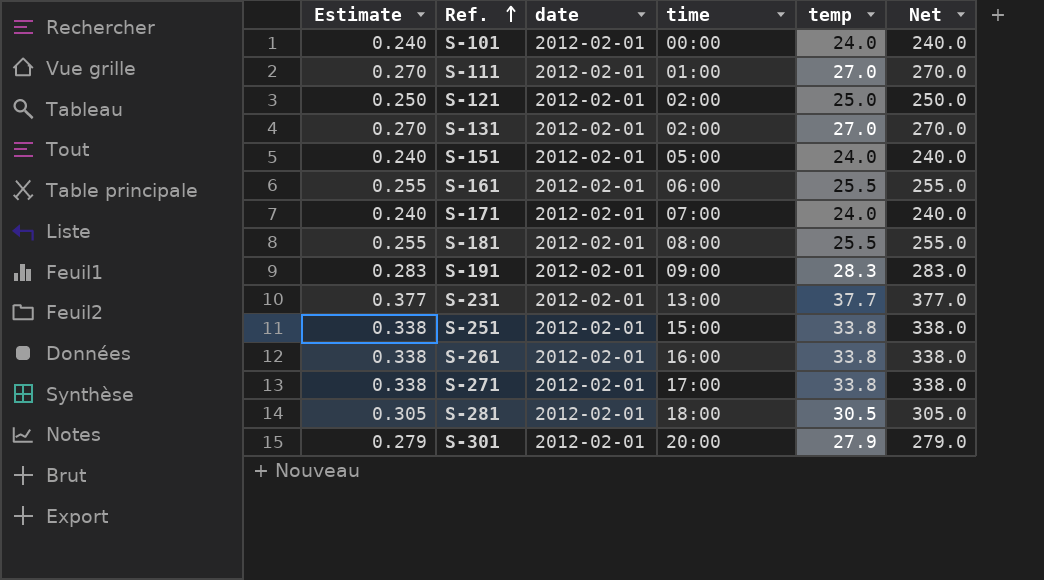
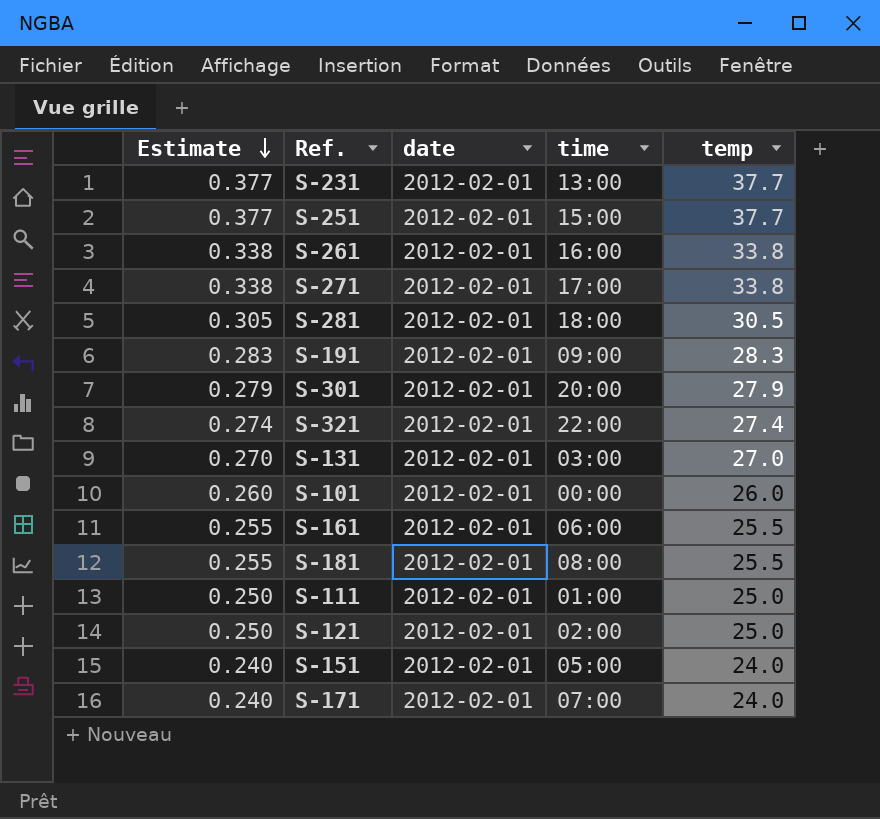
row order: Ref. ascending -> Estimate descending
column Net | formula: [temp] * 10 -> none
S-251 | Estimate: 0.338 -> 0.377
S-251 | temp: 33.8 -> 37.7
row S-321: none -> 0.274 | 2012-02-01 | 22:00 | 27.4
S-131 | time: 02:00 -> 03:00
S-101 | Estimate: 0.240 -> 0.260
S-101 | temp: 24.0 -> 26.0
S-111 | Estimate: 0.270 -> 0.250
S-111 | temp: 27.0 -> 25.0

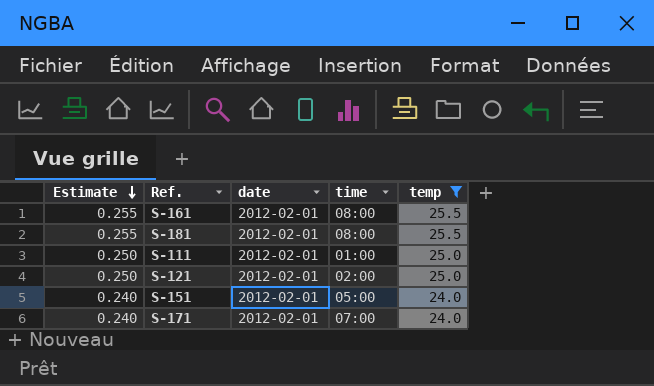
filter: none -> temp <= 25.5
S-161 | time: 06:00 -> 08:00

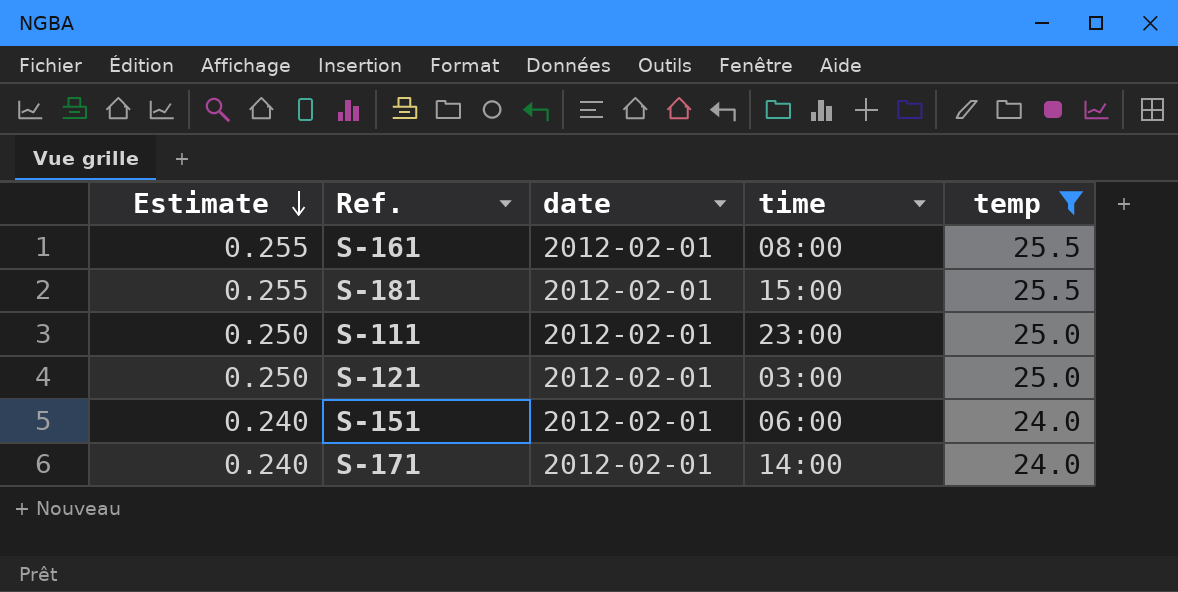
S-181 | time: 08:00 -> 15:00
S-111 | time: 01:00 -> 23:00
S-121 | time: 02:00 -> 03:00
S-151 | time: 05:00 -> 06:00
S-171 | time: 07:00 -> 14:00

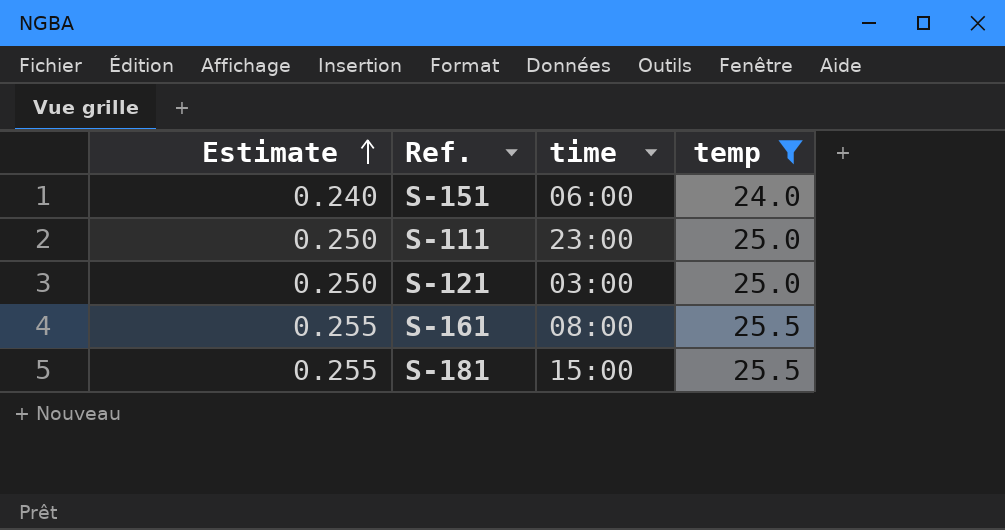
row order: Estimate descending -> Estimate ascending
column date | position: 3 -> none
row S-171: 0.240 | 2012-02-01 | 14:00 | 24.0 -> none

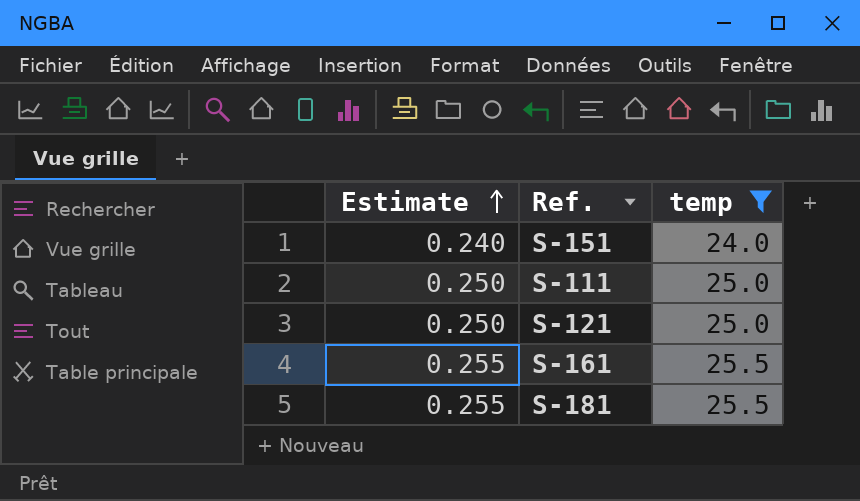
column time | position: 3 -> none

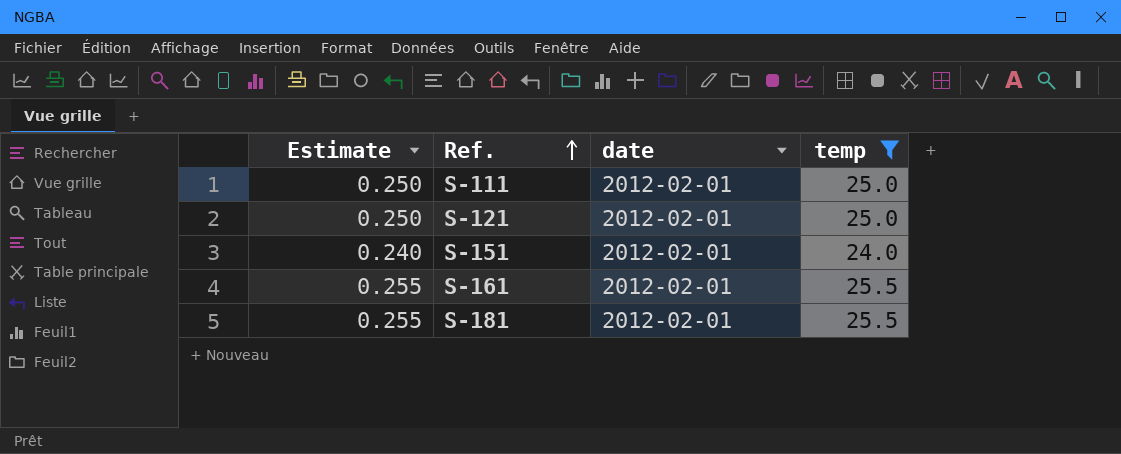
row order: Estimate ascending -> Ref. ascending
column date | position: none -> 3

